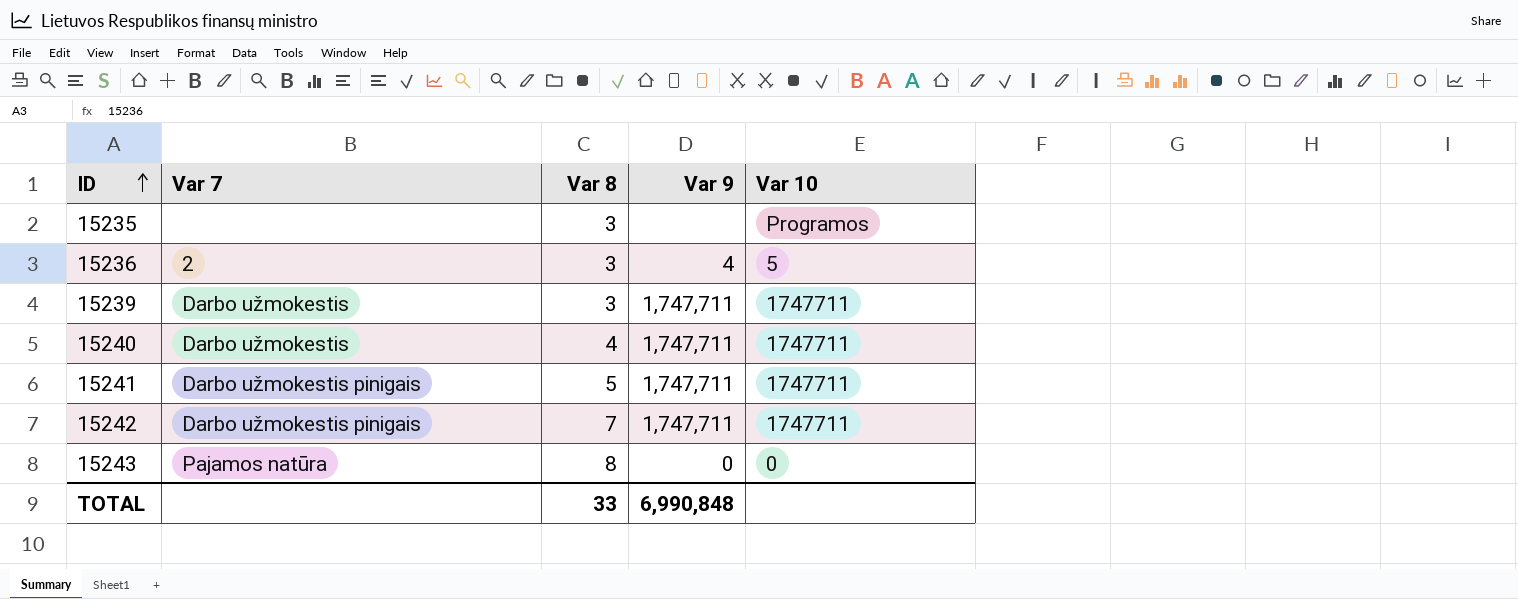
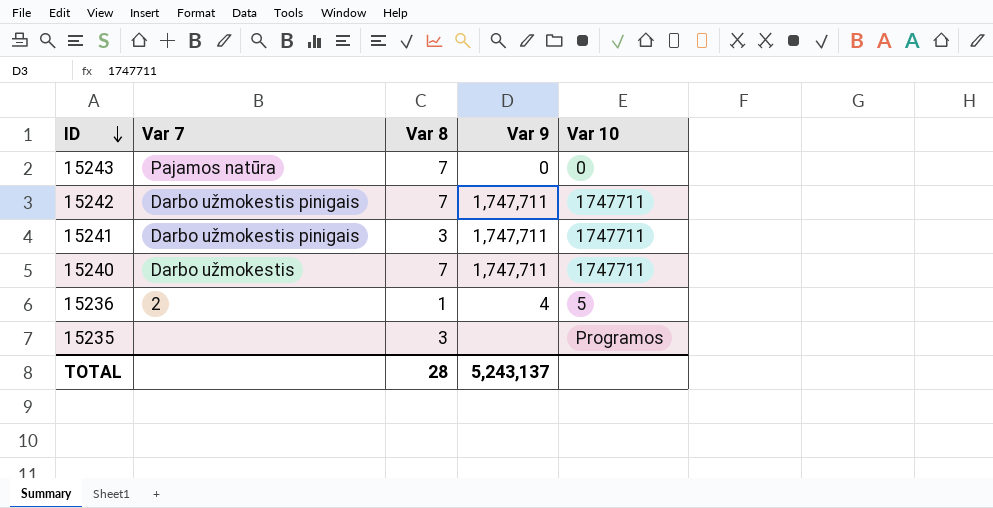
row order: ID ascending -> ID descending
row 15239: Darbo užmokestis | 3 | 1,747,711 | 1747711 -> none
15243 | Var 8: 8 -> 7
15241 | Var 8: 5 -> 3
15240 | Var 8: 4 -> 7
15236 | Var 8: 3 -> 1
TOTAL | Var 8: 33 -> 28
TOTAL | Var 9: 6,990,848 -> 5,243,137

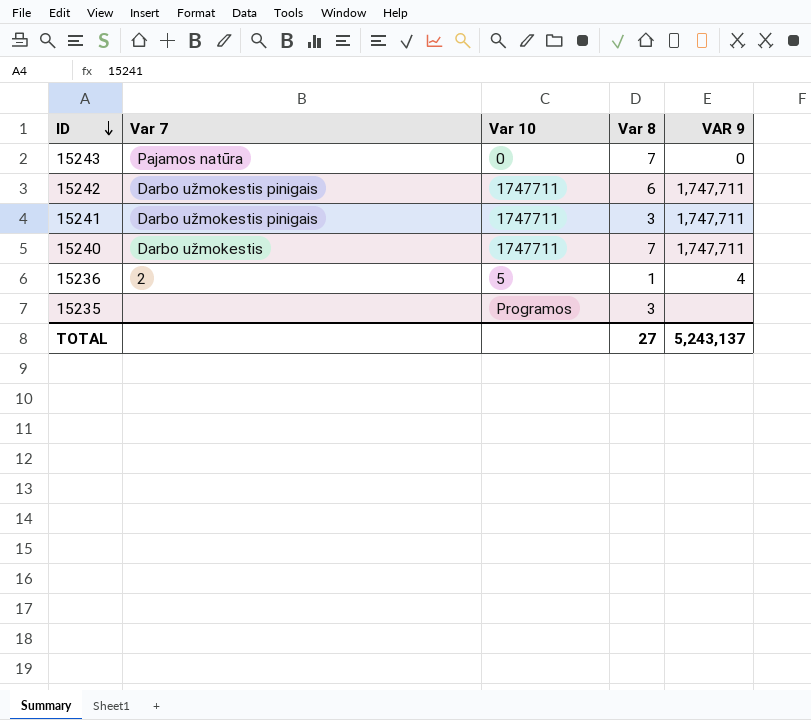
column Var 10 | position: 5 -> 3
column name: Var 9 -> VAR 9
15242 | Var 8: 7 -> 6
TOTAL | Var 8: 28 -> 27

